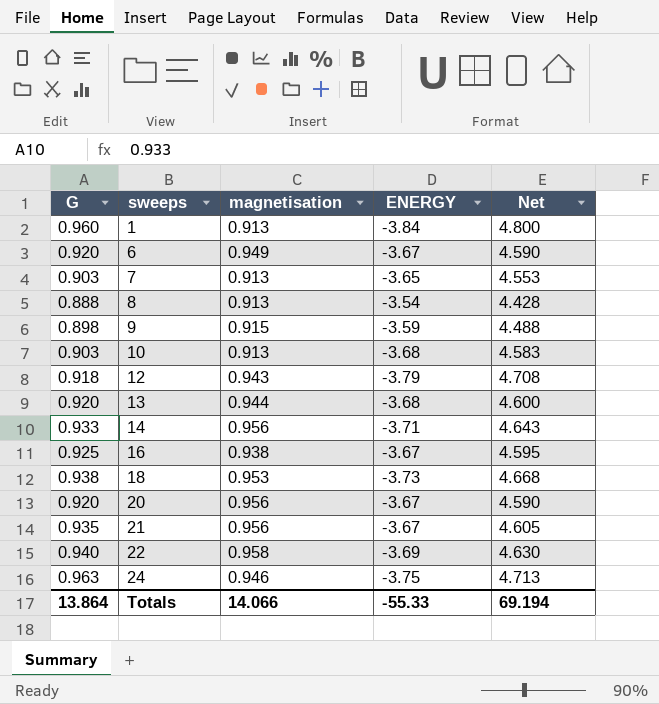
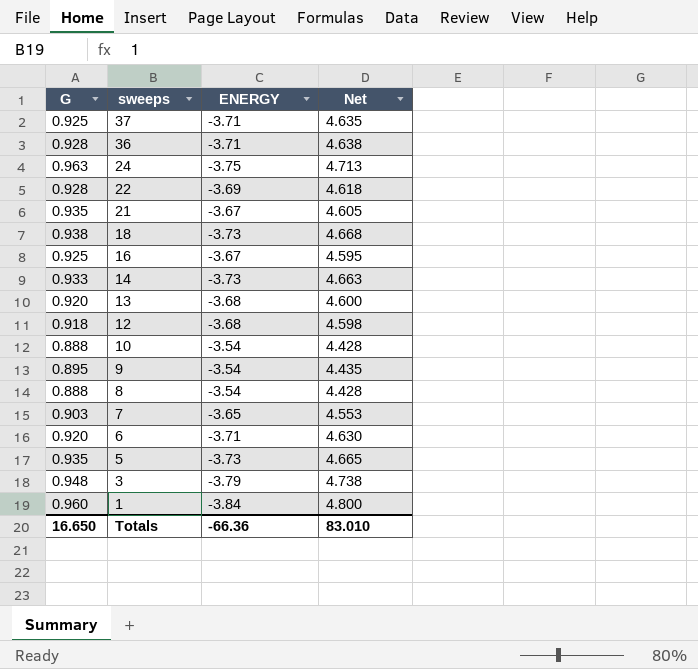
row order: sweeps ascending -> sweeps descending
column magnetisation | position: 3 -> none
row 20: 0.920 | 0.956 | -3.67 | 4.590 -> none
row 37: none -> 0.925 | -3.71 | 4.635
row 36: none -> 0.928 | -3.71 | 4.638
22 | G: 0.940 -> 0.928
22 | Net: 4.630 -> 4.618
14 | ENERGY: -3.71 -> -3.73
14 | Net: 4.643 -> 4.663
12 | ENERGY: -3.79 -> -3.68
12 | Net: 4.708 -> 4.598
10 | G: 0.903 -> 0.888
10 | ENERGY: -3.68 -> -3.54
10 | Net: 4.583 -> 4.428
9 | G: 0.898 -> 0.895
9 | ENERGY: -3.59 -> -3.54
9 | Net: 4.488 -> 4.435
6 | ENERGY: -3.67 -> -3.71
6 | Net: 4.590 -> 4.630
row 5: none -> 0.935 | -3.73 | 4.665
row 3: none -> 0.948 | -3.79 | 4.738
Totals | G: 13.864 -> 16.650
Totals | ENERGY: -55.33 -> -66.36
Totals | Net: 69.194 -> 83.010

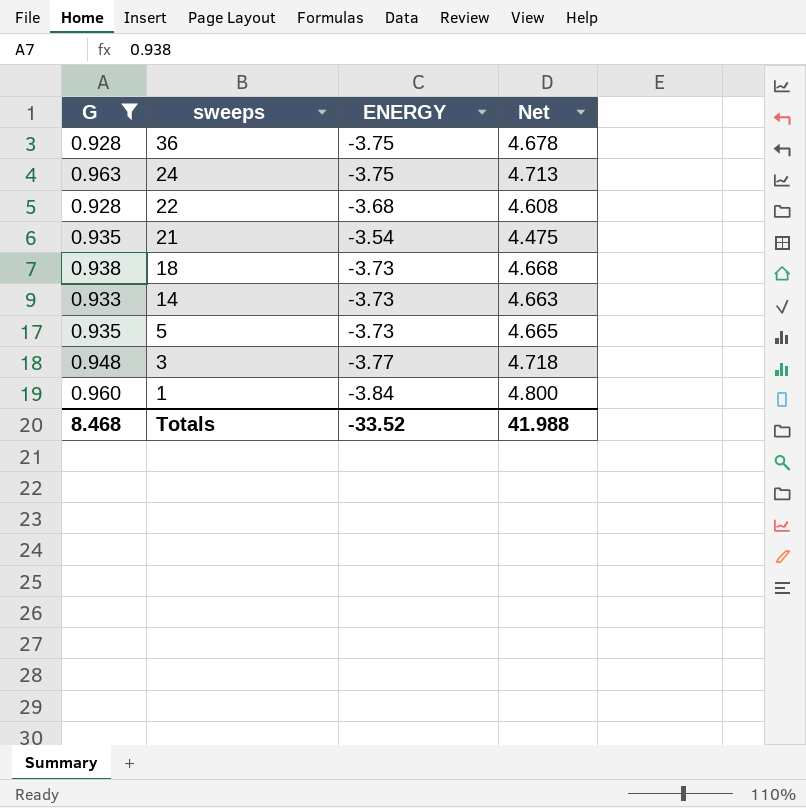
filter: none -> G >= 0.928
36 | ENERGY: -3.71 -> -3.75
36 | Net: 4.638 -> 4.678
22 | ENERGY: -3.69 -> -3.68
22 | Net: 4.618 -> 4.608
21 | ENERGY: -3.67 -> -3.54
21 | Net: 4.605 -> 4.475
3 | ENERGY: -3.79 -> -3.77
3 | Net: 4.738 -> 4.718
Totals | G: 16.650 -> 8.468
Totals | ENERGY: -66.36 -> -33.52
Totals | Net: 83.010 -> 41.988

